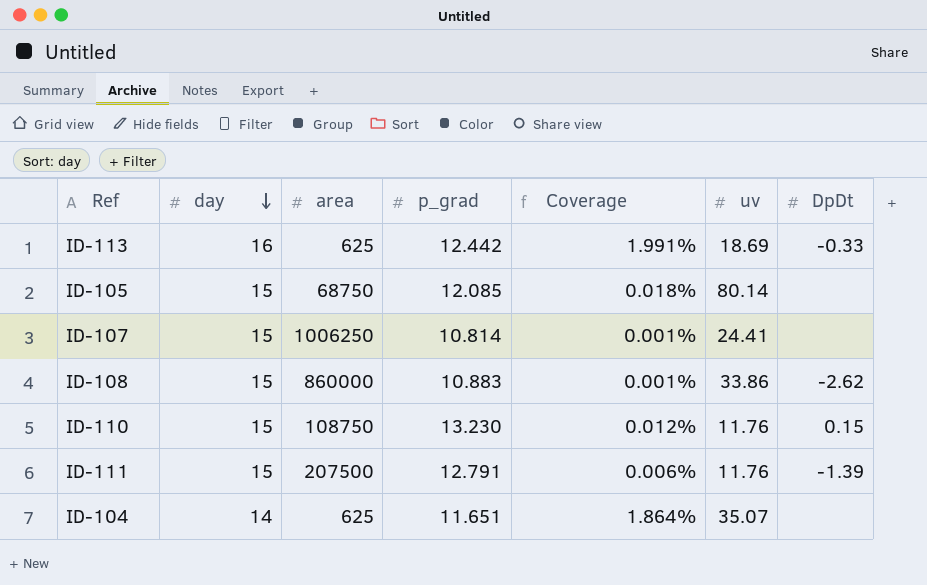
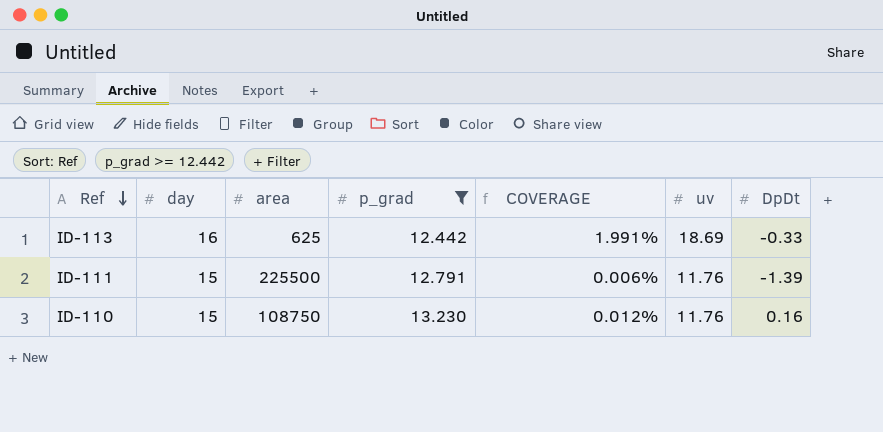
filter: none -> p_grad >= 12.442
row order: day descending -> Ref descending
column name: Coverage -> COVERAGE
ID-111 | area: 207500 -> 225500
ID-110 | DpDt: 0.15 -> 0.16

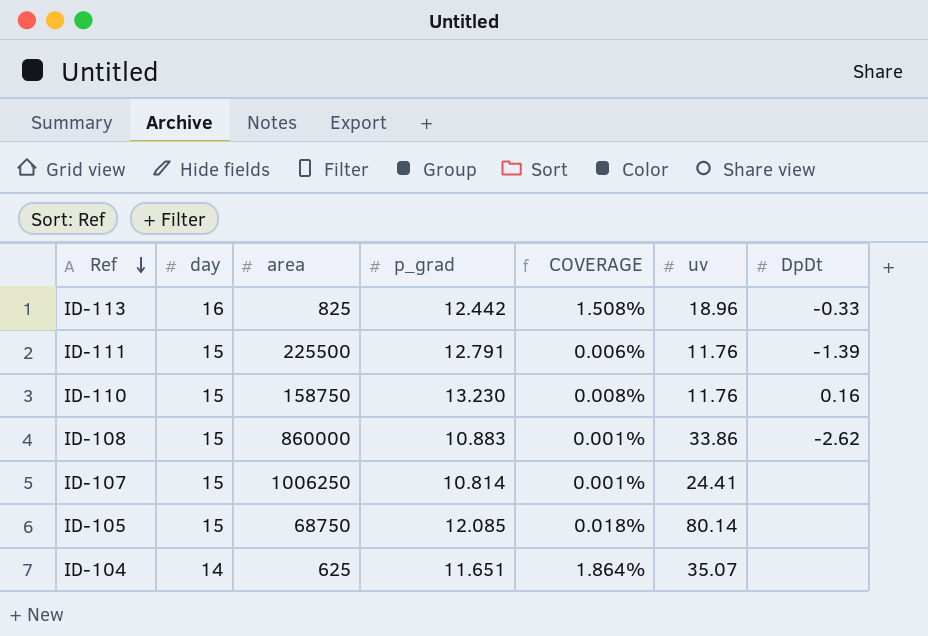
filter: p_grad >= 12.442 -> none
ID-113 | area: 625 -> 825
ID-113 | COVERAGE: 1.991% -> 1.508%
ID-113 | uv: 18.69 -> 18.96
ID-110 | area: 108750 -> 158750
ID-110 | COVERAGE: 0.012% -> 0.008%

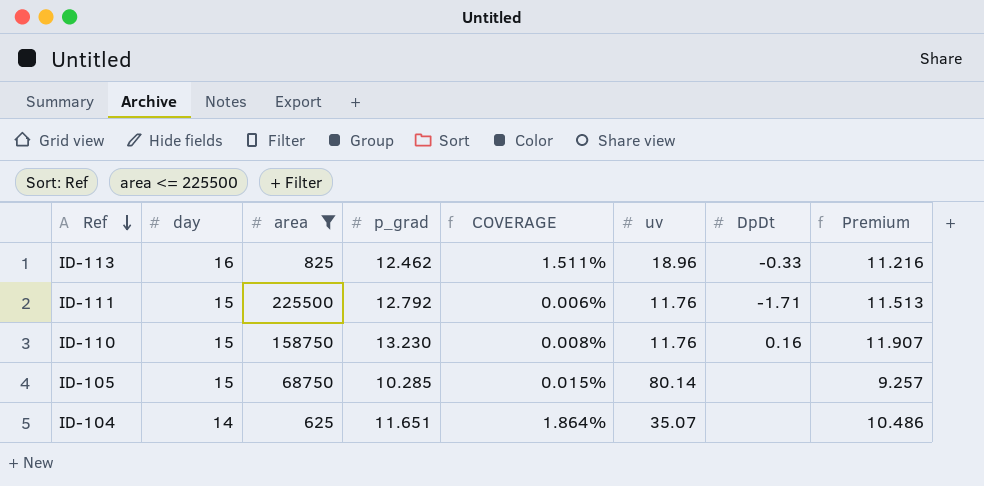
filter: none -> area <= 225500
column Premium | formula: none -> [p_grad] * 0.9
ID-113 | p_grad: 12.442 -> 12.462
ID-113 | COVERAGE: 1.508% -> 1.511%
ID-111 | p_grad: 12.791 -> 12.792
ID-111 | DpDt: -1.39 -> -1.71
ID-105 | p_grad: 12.085 -> 10.285
ID-105 | COVERAGE: 0.018% -> 0.015%

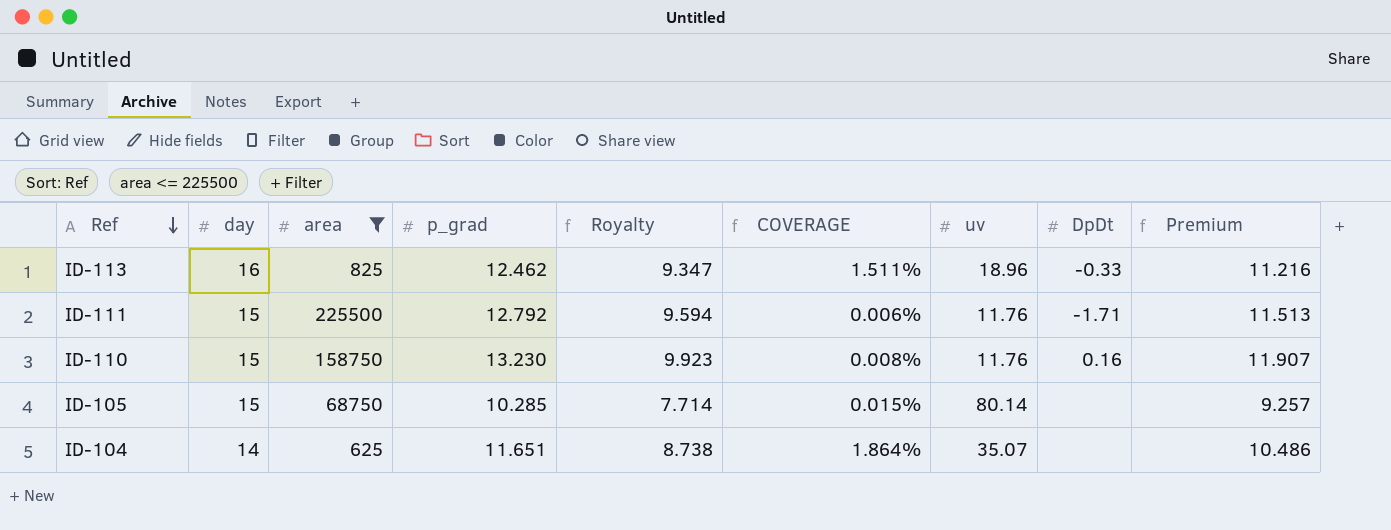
column Royalty | formula: none -> [p_grad] * 0.75

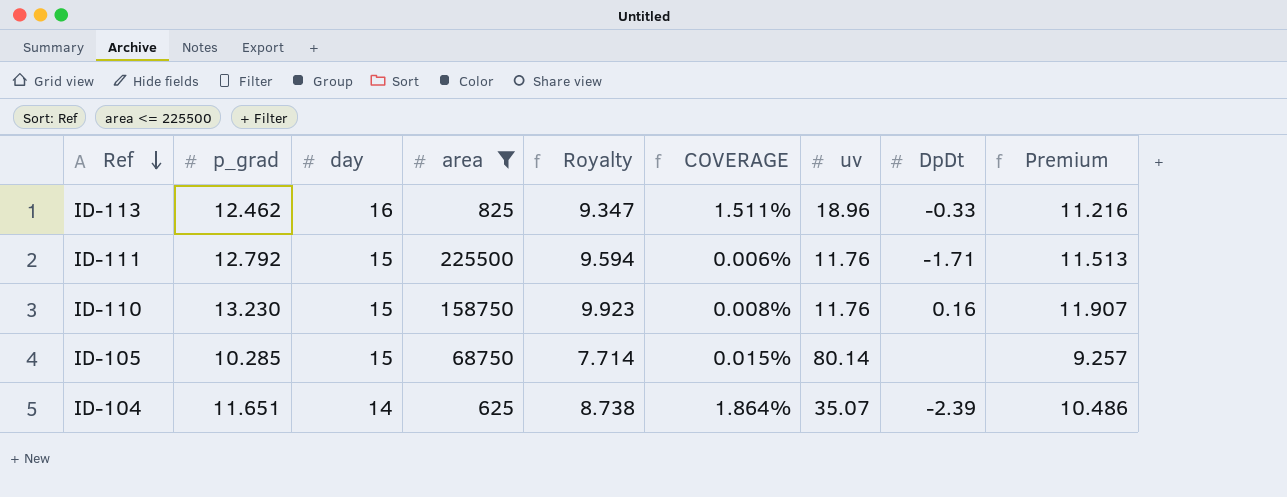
column p_grad | position: 4 -> 2
ID-104 | DpDt: none -> -2.39

